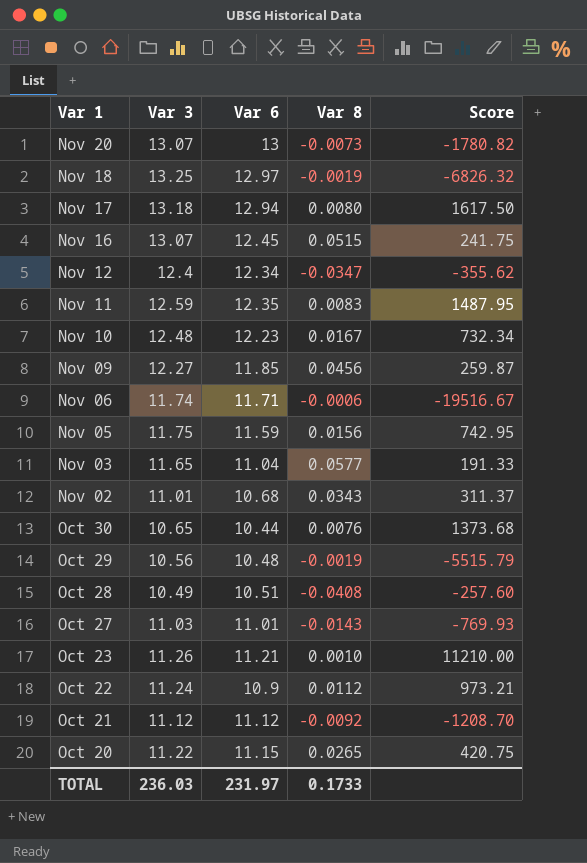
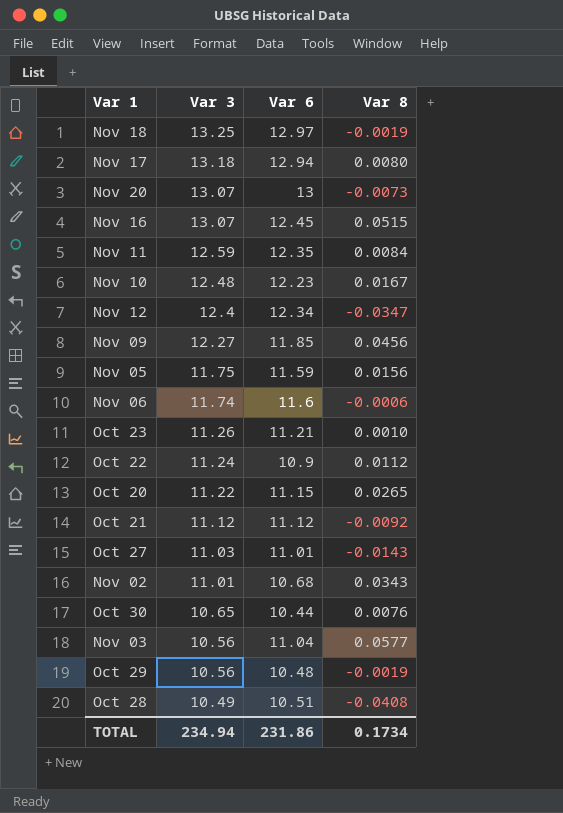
row order: Var 1 descending -> Var 3 descending
column Score | formula: [Var 6] / [Var 8] -> none
Nov 11 | Var 8: 0.0083 -> 0.0084
Nov 06 | Var 6: 11.71 -> 11.6
Nov 03 | Var 3: 11.65 -> 10.56
TOTAL | Var 3: 236.03 -> 234.94
TOTAL | Var 6: 231.97 -> 231.86
TOTAL | Var 8: 0.1733 -> 0.1734

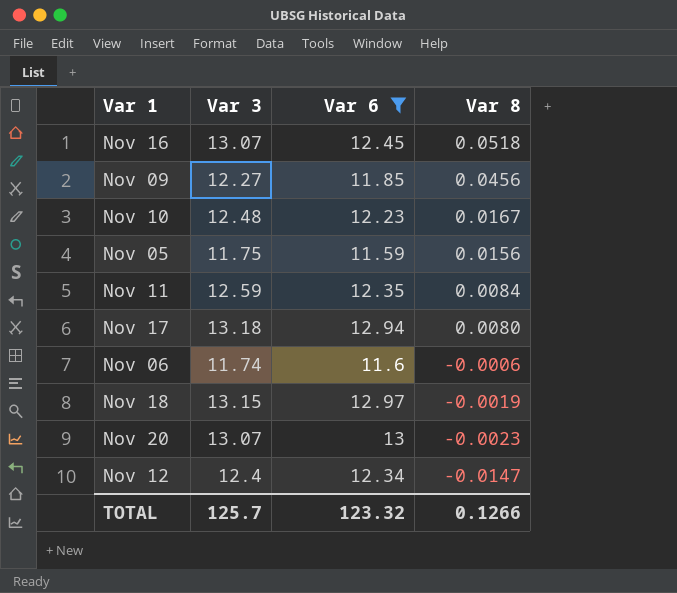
filter: none -> Var 6 >= 11.59
row order: Var 3 descending -> Var 8 descending
Nov 16 | Var 8: 0.0515 -> 0.0518
Nov 18 | Var 3: 13.25 -> 13.15
Nov 20 | Var 8: -0.0073 -> -0.0023
Nov 12 | Var 8: -0.0347 -> -0.0147
TOTAL | Var 3: 234.94 -> 125.7
TOTAL | Var 6: 231.86 -> 123.32
TOTAL | Var 8: 0.1734 -> 0.1266

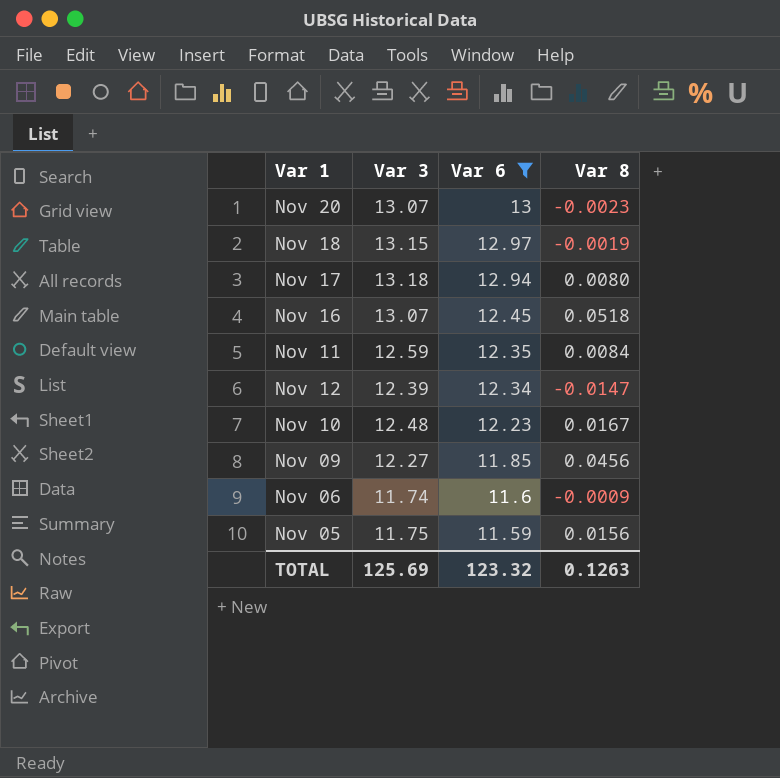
row order: Var 8 descending -> Var 6 descending
Nov 12 | Var 3: 12.4 -> 12.39
Nov 06 | Var 8: -0.0006 -> -0.0009
TOTAL | Var 3: 125.7 -> 125.69
TOTAL | Var 8: 0.1266 -> 0.1263

